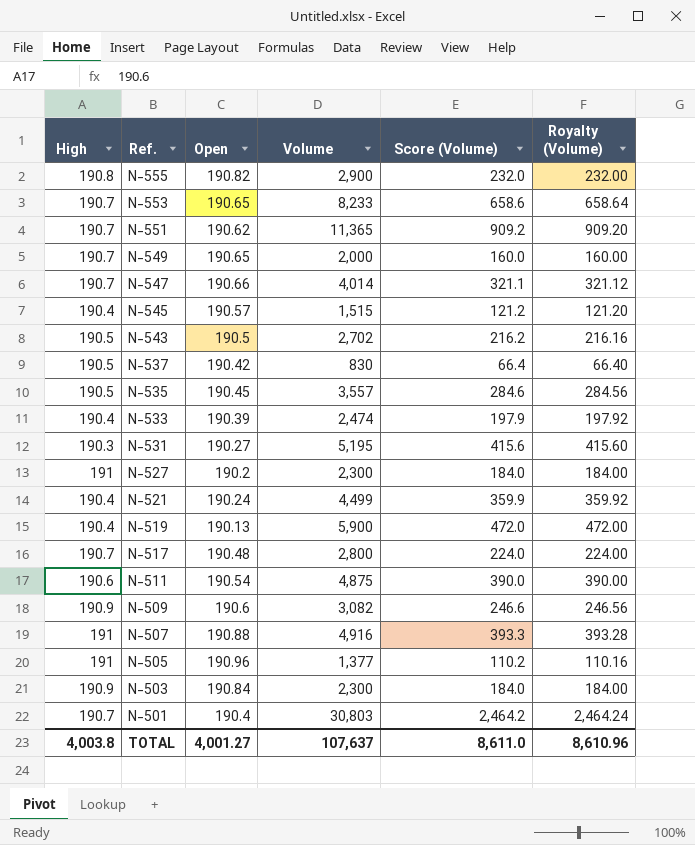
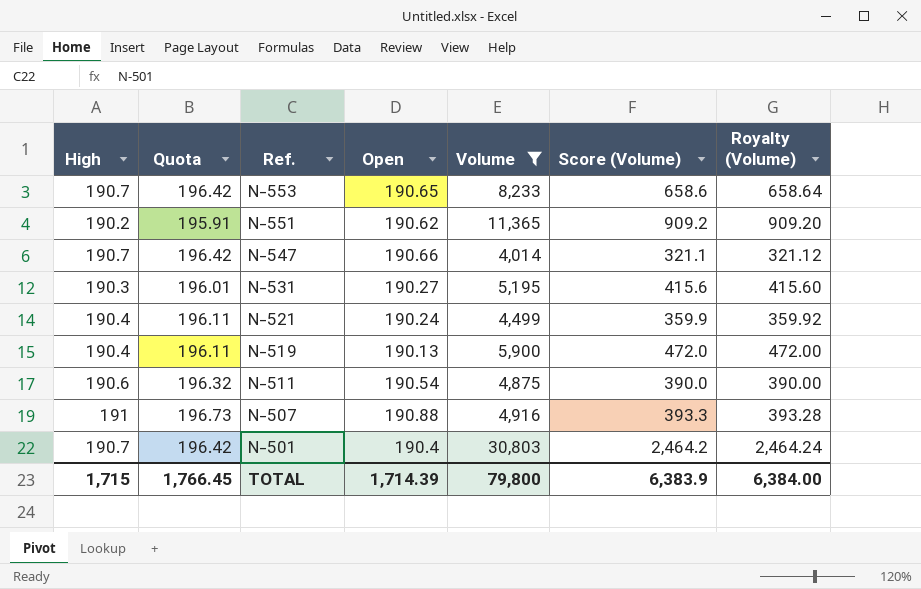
filter: none -> Volume >= 4,014
column Quota | formula: none -> [High] * 1.03
N-551 | High: 190.7 -> 190.2
TOTAL | High: 4,003.8 -> 1,715
TOTAL | Open: 4,001.27 -> 1,714.39
TOTAL | Volume: 107,637 -> 79,800
TOTAL | Score (Volume): 8,611.0 -> 6,383.9
TOTAL | Royalty (Volume): 8,610.96 -> 6,384.00

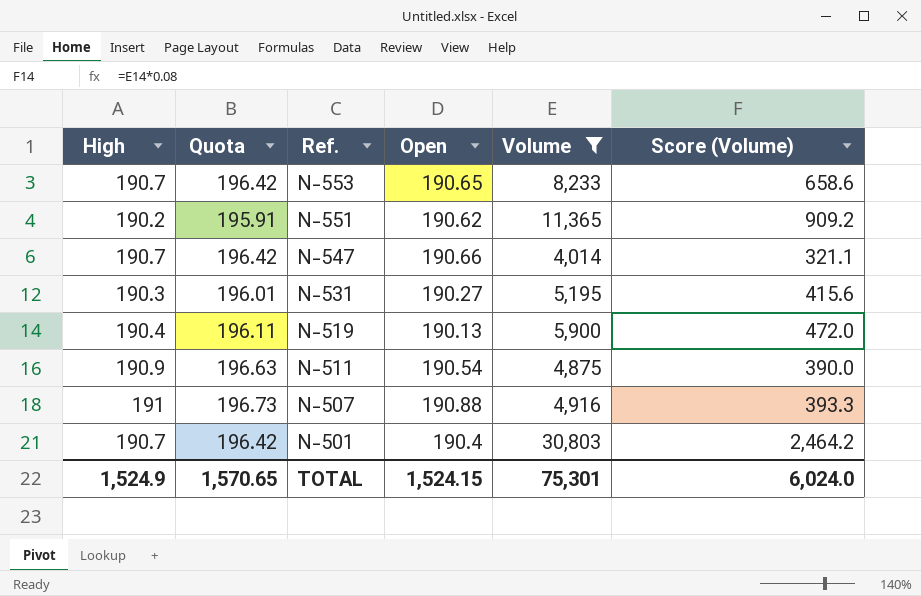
column Royalty (Volume) | formula: [Volume] * 0.08 -> none
row N-521: 190.4 | 196.11 | 190.24 | 4,499 | 359.9 | 359.92 -> none
N-511 | High: 190.6 -> 190.9
N-511 | Quota: 196.32 -> 196.63
TOTAL | High: 1,715 -> 1,524.9
TOTAL | Quota: 1,766.45 -> 1,570.65
TOTAL | Open: 1,714.39 -> 1,524.15
TOTAL | Volume: 79,800 -> 75,301
TOTAL | Score (Volume): 6,383.9 -> 6,024.0

